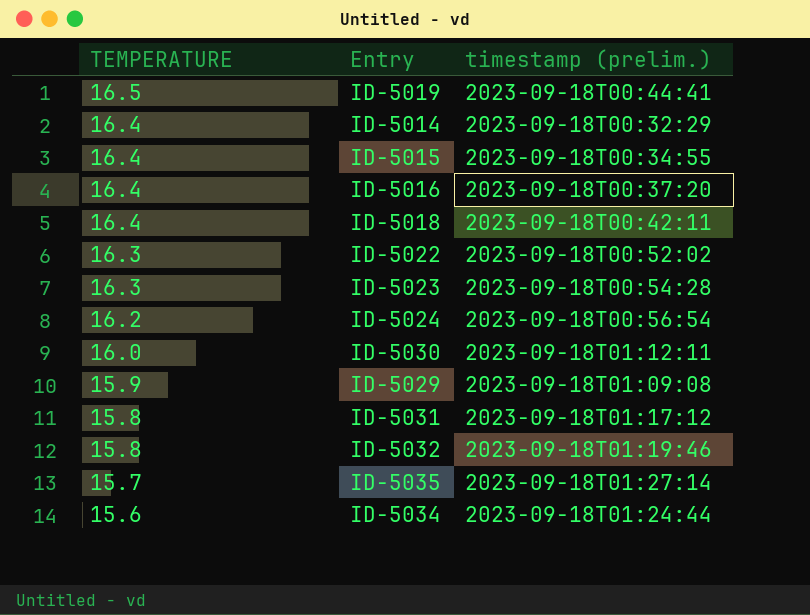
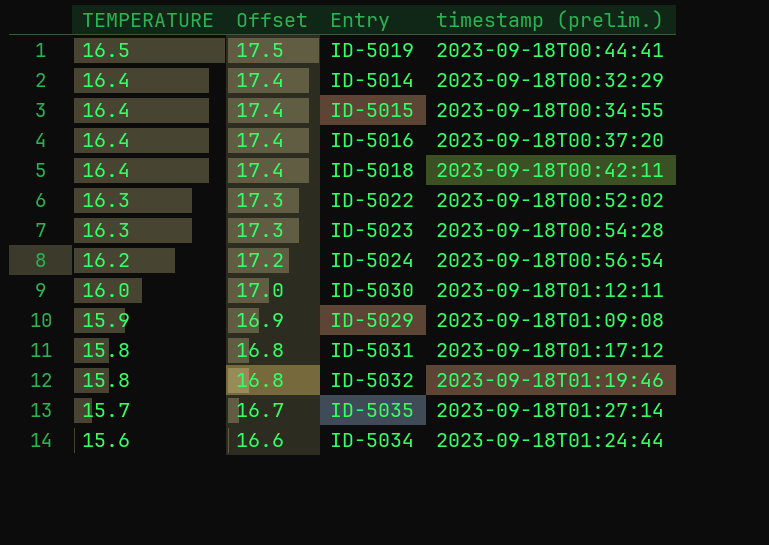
column Offset | formula: none -> [TEMPERATURE] + 1

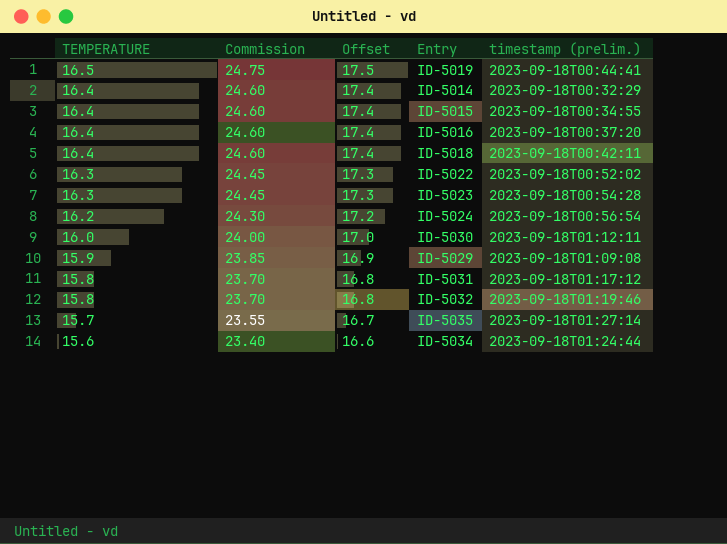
column Commission | formula: none -> [TEMPERATURE] * 1.5

